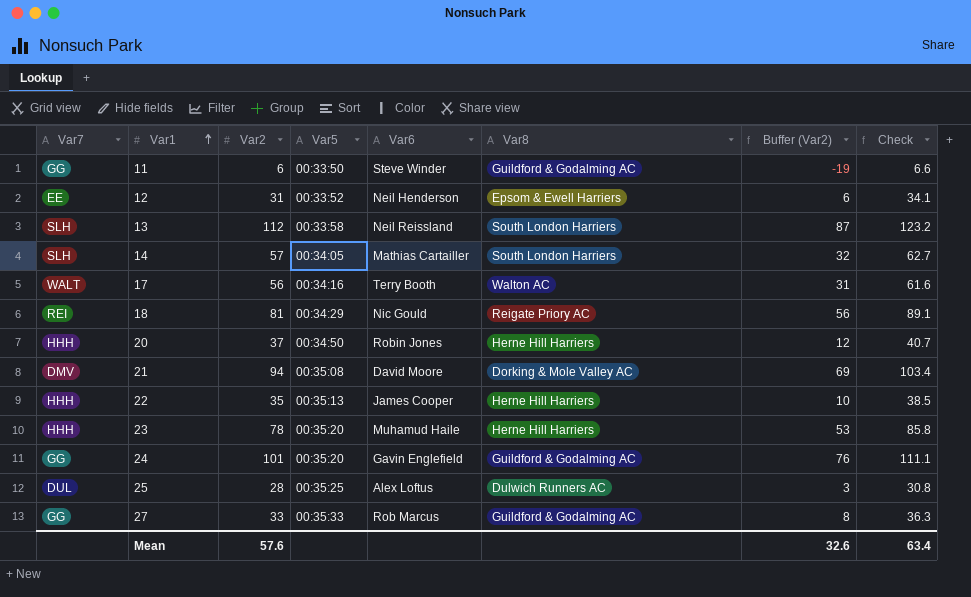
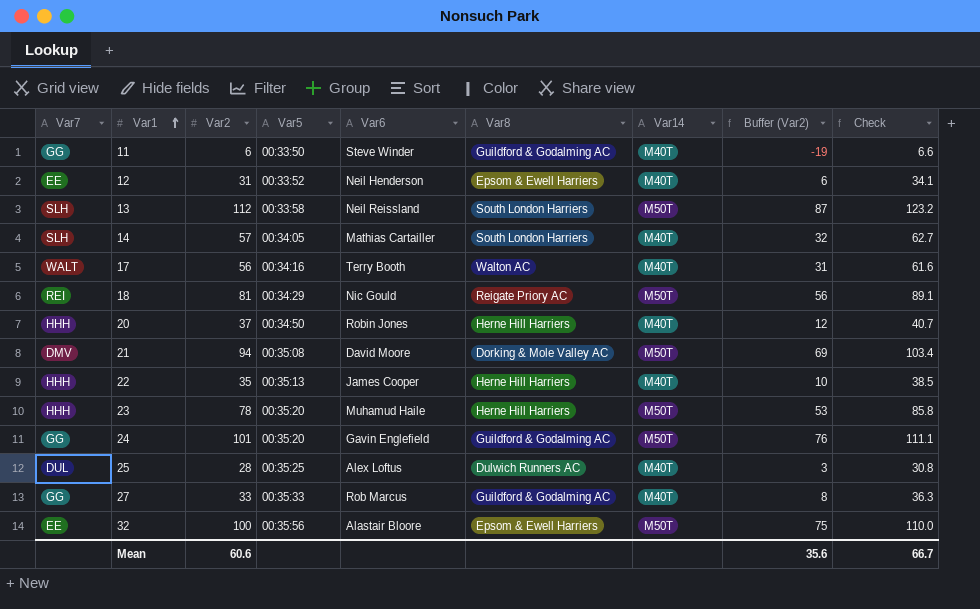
column Var14 | position: none -> 7
row 32: none -> EE | 100 | 00:35:56 | Alastair Bloore | Epsom & Ewell Harriers | M50T | 75 | 110.0
Mean | Var2: 57.6 -> 60.6
Mean | Buffer (Var2): 32.6 -> 35.6
Mean | Check: 63.4 -> 66.7

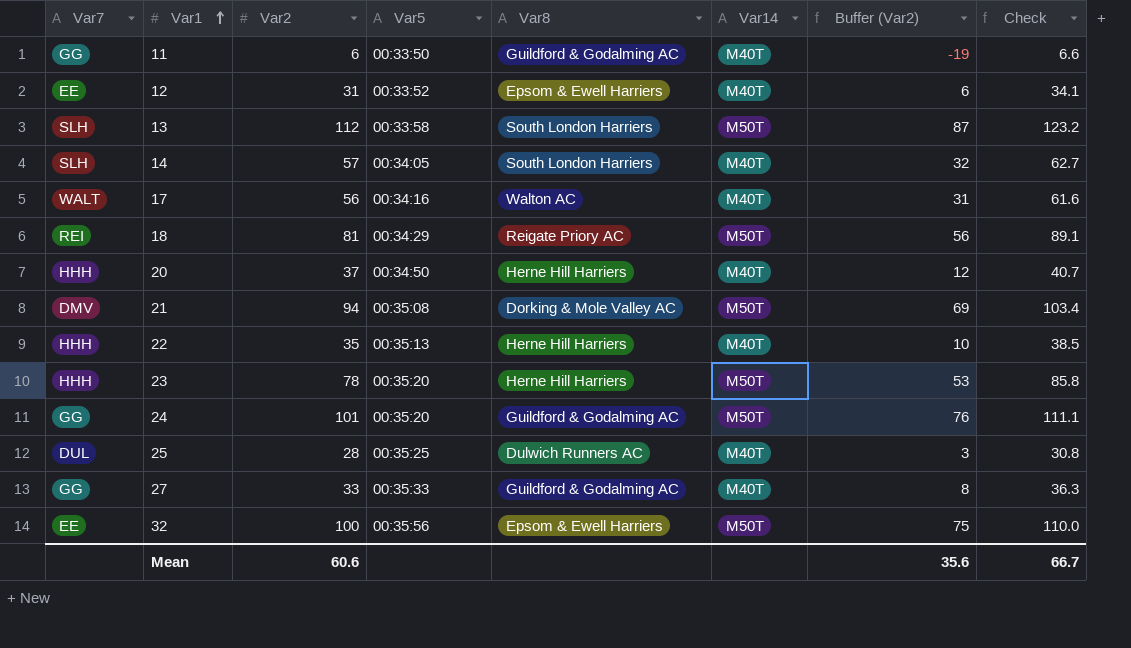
column Var6 | position: 5 -> none

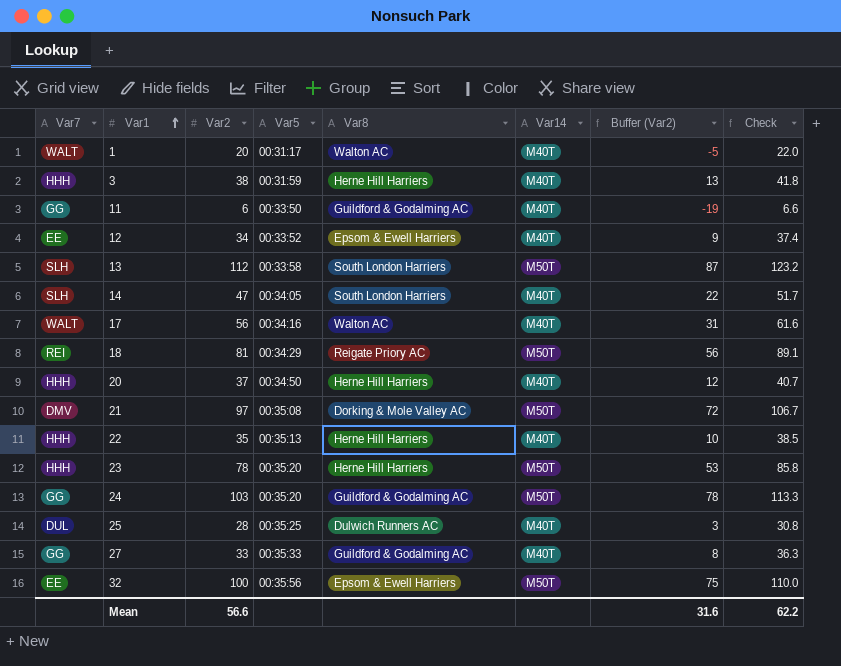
row 1: none -> WALT | 20 | 00:31:17 | Walton AC | M40T | -5 | 22.0
row 3: none -> HHH | 38 | 00:31:59 | Herne Hill Harriers | M40T | 13 | 41.8
12 | Var2: 31 -> 34
12 | Buffer (Var2): 6 -> 9
12 | Check: 34.1 -> 37.4
14 | Var2: 57 -> 47
14 | Buffer (Var2): 32 -> 22
14 | Check: 62.7 -> 51.7
21 | Var2: 94 -> 97
21 | Buffer (Var2): 69 -> 72
21 | Check: 103.4 -> 106.7
24 | Var2: 101 -> 103
24 | Buffer (Var2): 76 -> 78
24 | Check: 111.1 -> 113.3
Mean | Var2: 60.6 -> 56.6
Mean | Buffer (Var2): 35.6 -> 31.6
Mean | Check: 66.7 -> 62.2

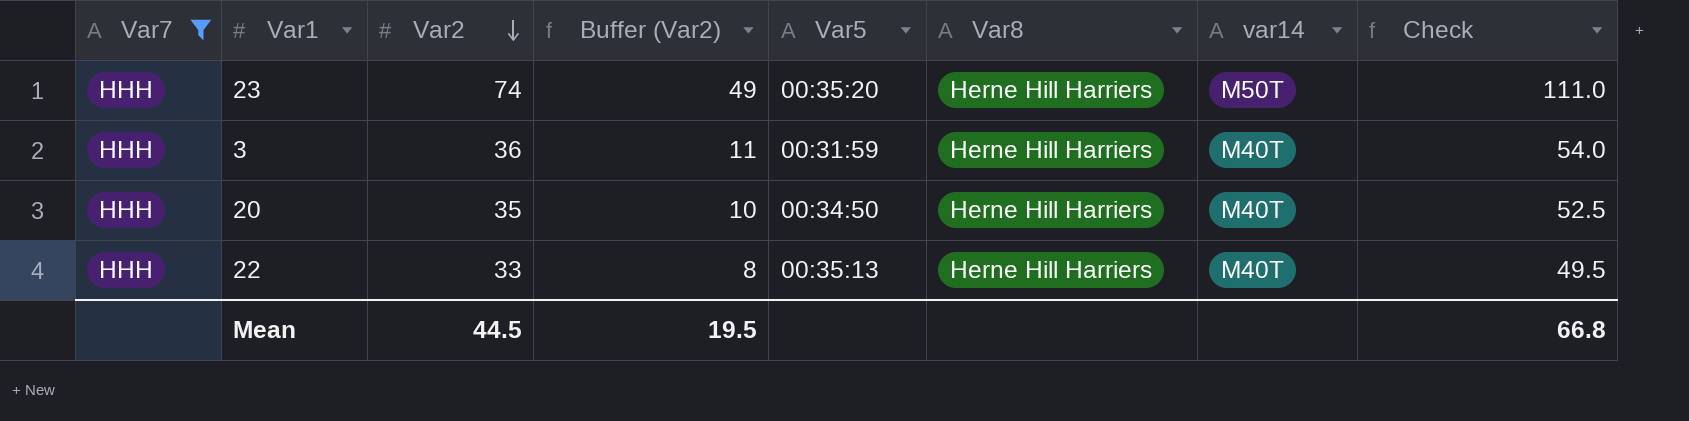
filter: none -> Var7 = HHH
row order: Var1 ascending -> Var2 descending
column Buffer (Var2) | position: 7 -> 4
column name: Var14 -> var14
column Check | formula: [Var2] * 1.1 -> [Var2] * 1.5
23 | Var2: 78 -> 74
23 | Buffer (Var2): 53 -> 49
3 | Var2: 38 -> 36
3 | Buffer (Var2): 13 -> 11
20 | Var2: 37 -> 35
20 | Buffer (Var2): 12 -> 10
22 | Var2: 35 -> 33
22 | Buffer (Var2): 10 -> 8
Mean | Var2: 56.6 -> 44.5
Mean | Buffer (Var2): 31.6 -> 19.5
Mean | Check: 62.2 -> 66.8

